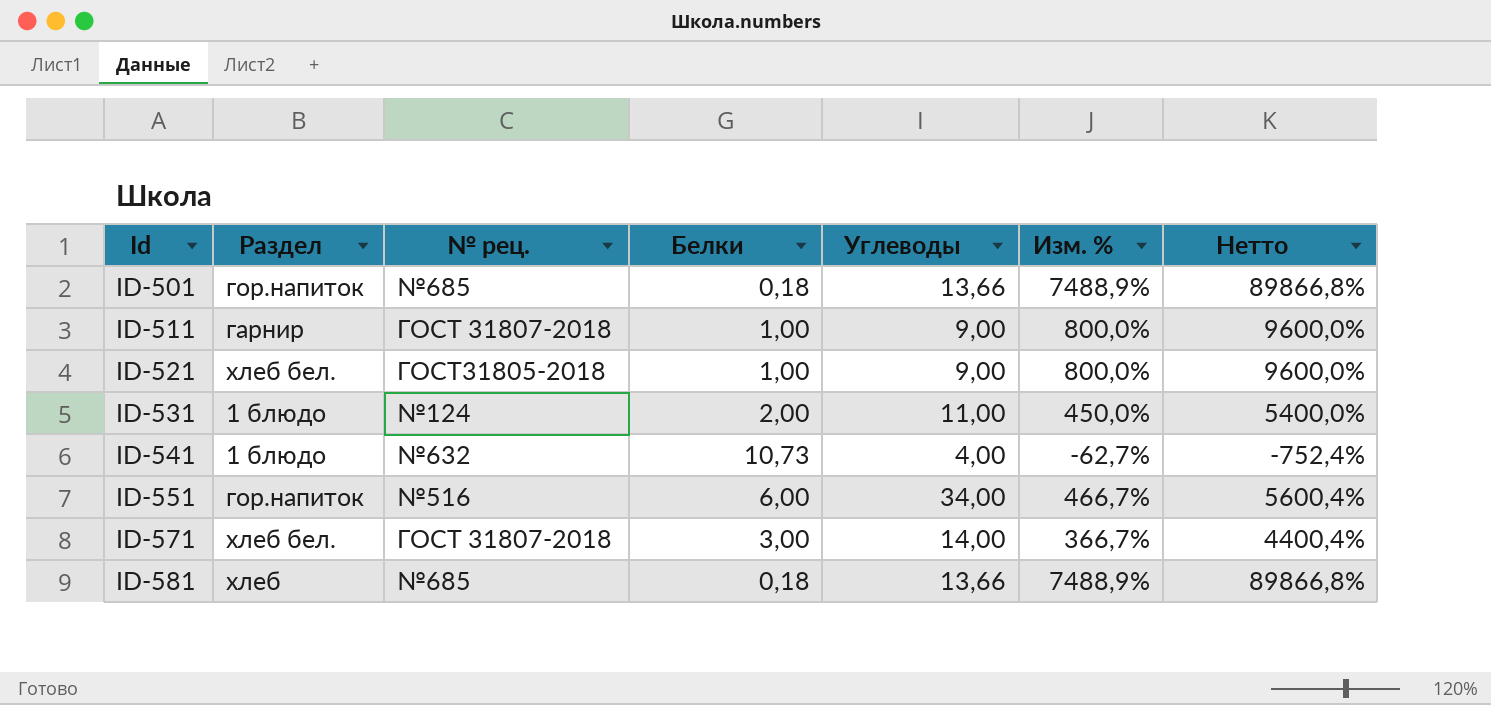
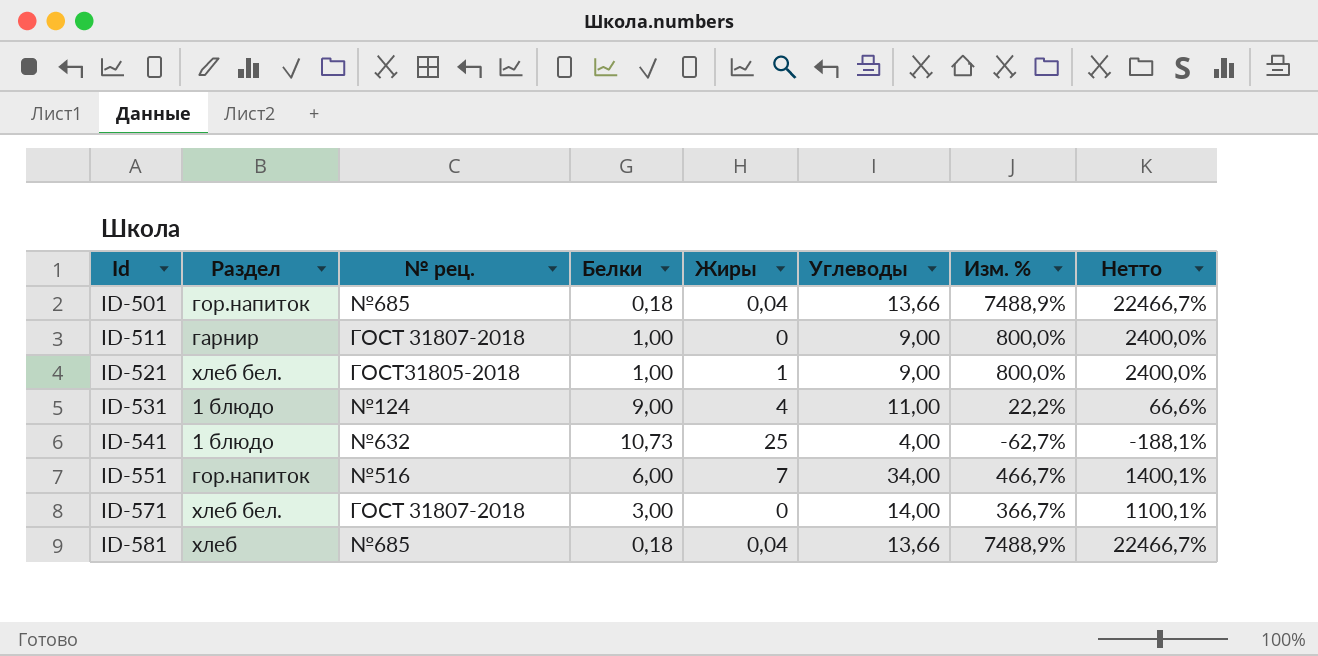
column Жиры | position: none -> 5
column Нетто | formula: [Изм. %] * 12 -> [Изм. %] * 3
ID-531 | Белки: 2,00 -> 9,00
ID-531 | Изм. %: 450,0% -> 22,2%

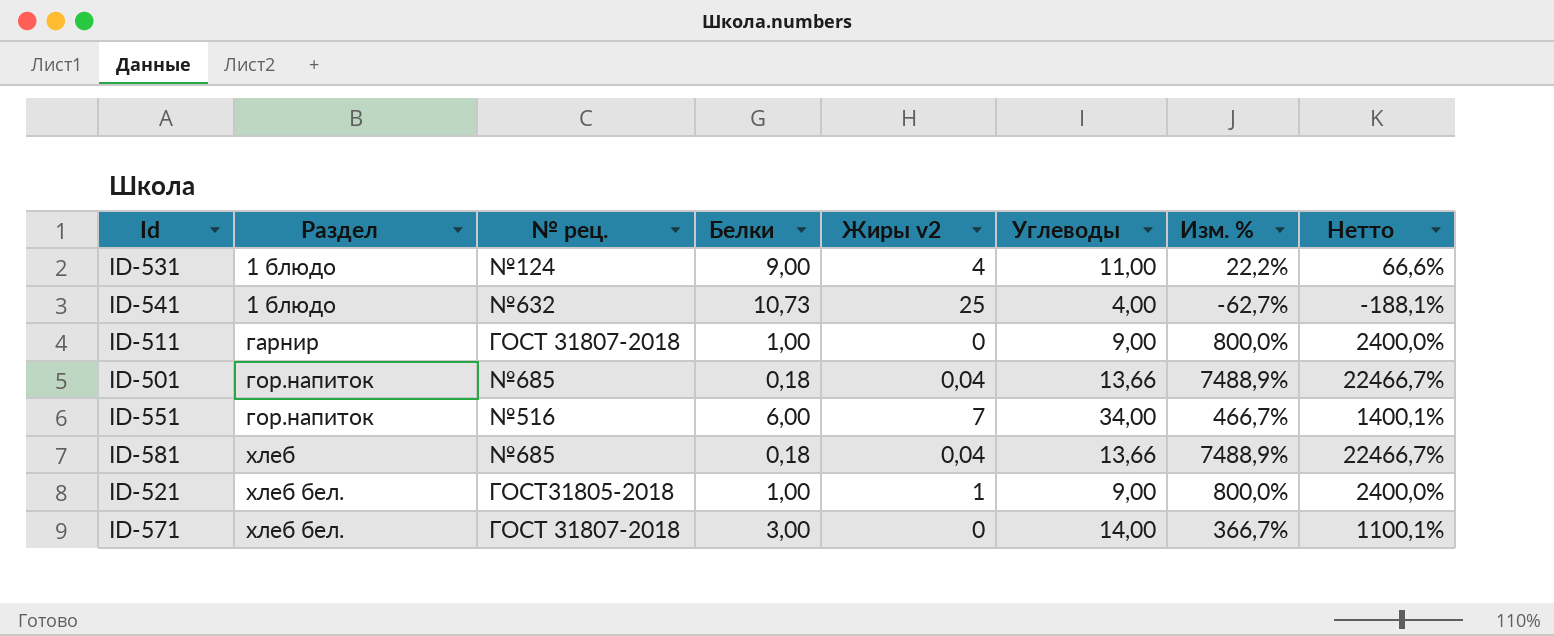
row order: Id ascending -> Раздел ascending
column name: Жиры -> Жиры v2

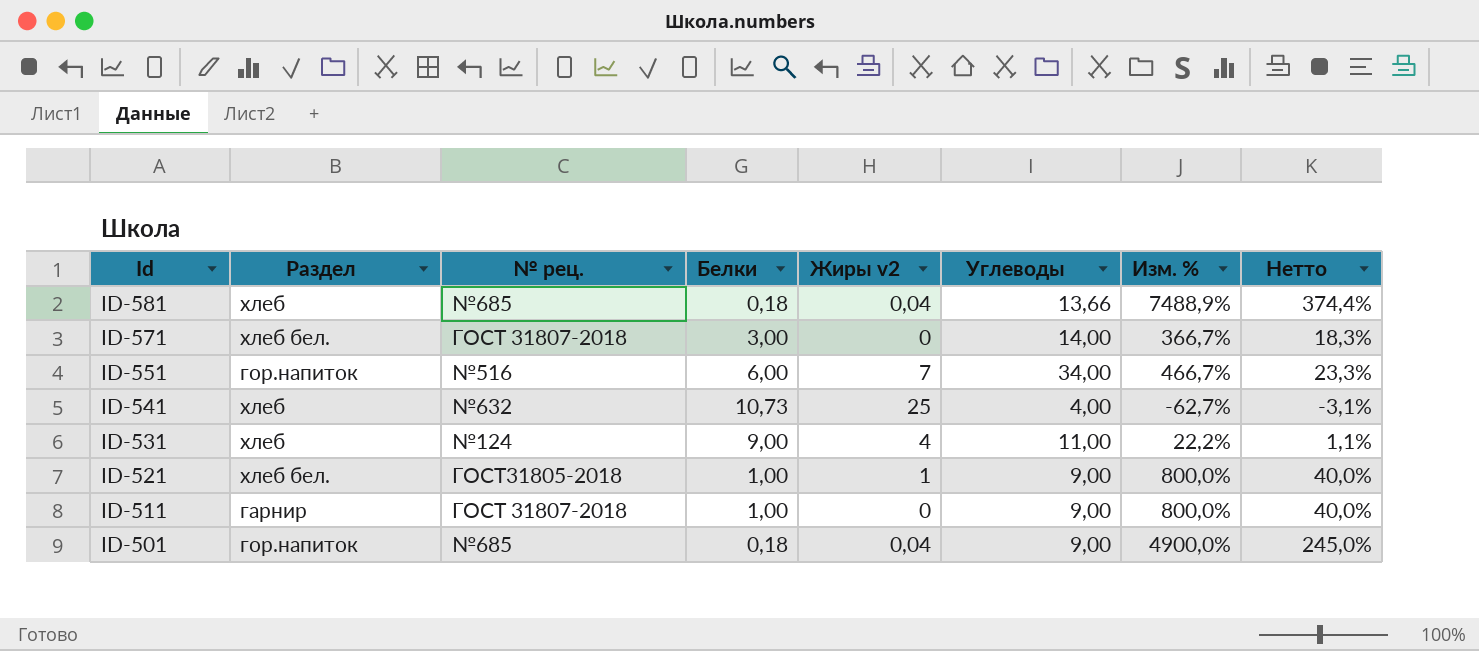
row order: Раздел ascending -> Id descending
column Нетто | formula: [Изм. %] * 3 -> [Изм. %] * 0,05
ID-541 | Раздел: 1 блюдо -> хлеб
ID-531 | Раздел: 1 блюдо -> хлеб
ID-501 | Углеводы: 13,66 -> 9,00
ID-501 | Изм. %: 7488,9% -> 4900,0%

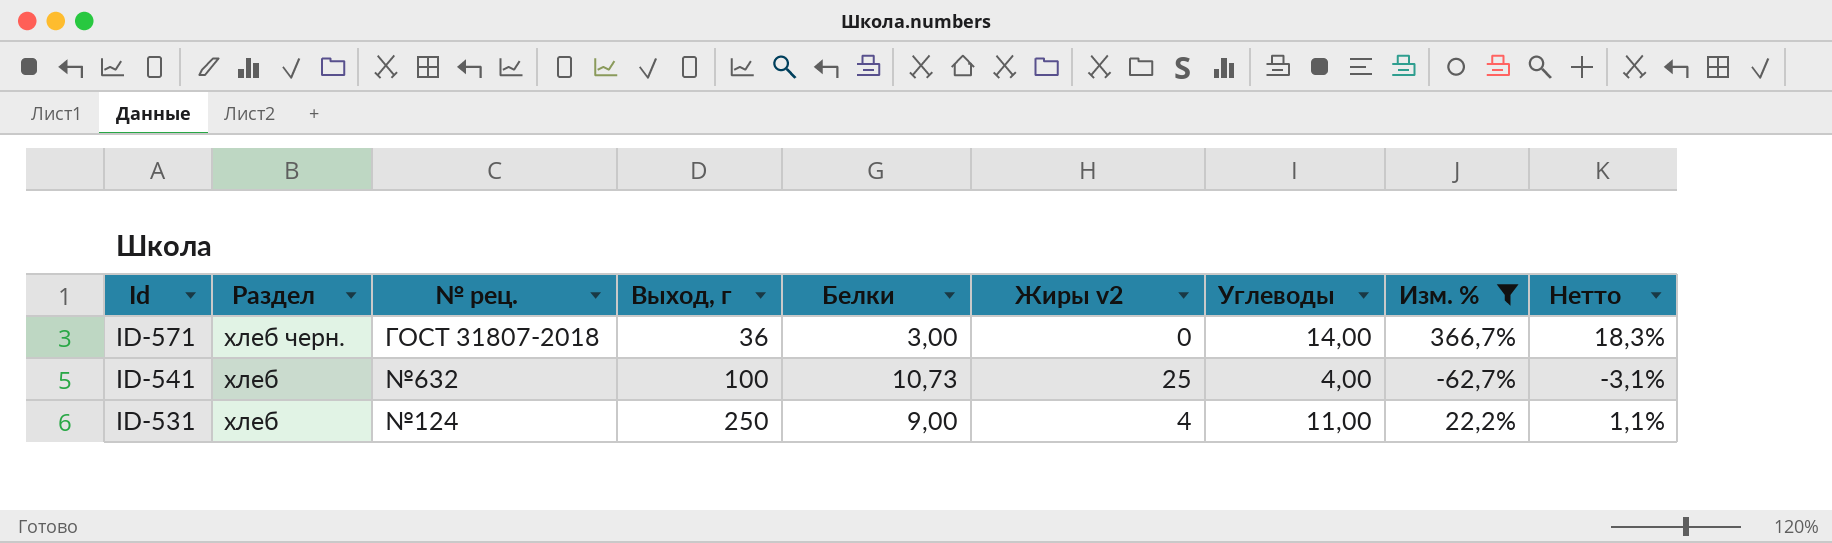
filter: none -> Изм. % <= 366,7%
column Выход, г | position: none -> 4
ID-571 | Раздел: хлеб бел. -> хлеб черн.

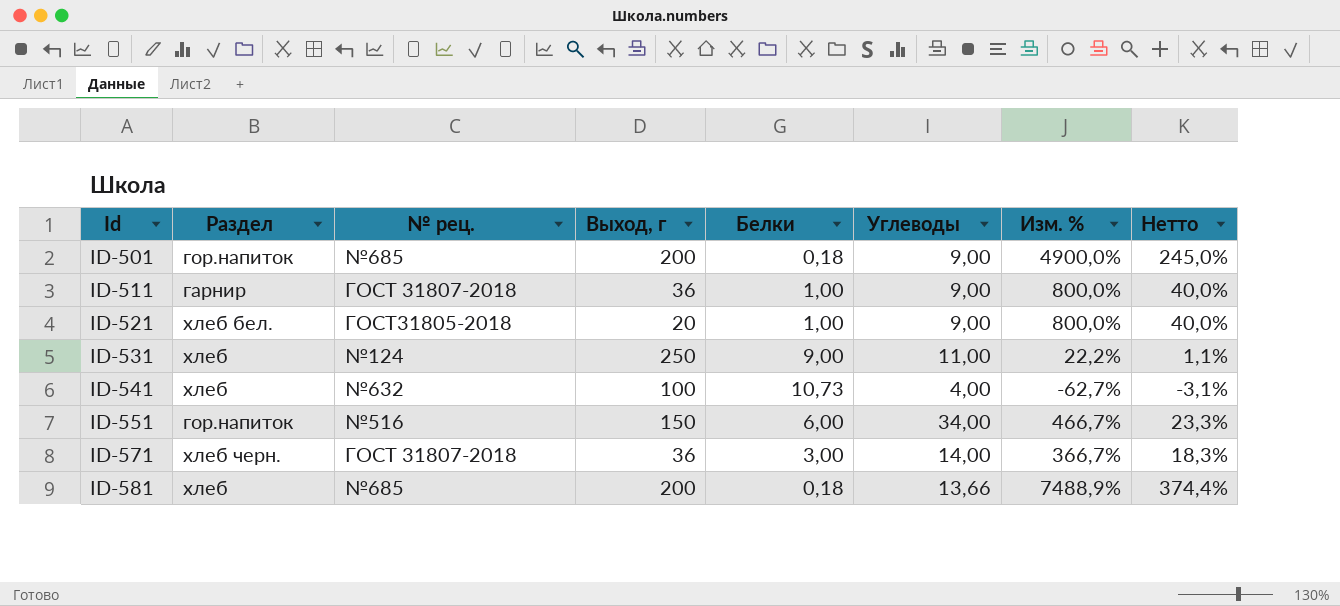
filter: Изм. % <= 366,7% -> none
row order: Id descending -> Id ascending
column Жиры v2 | position: 6 -> none

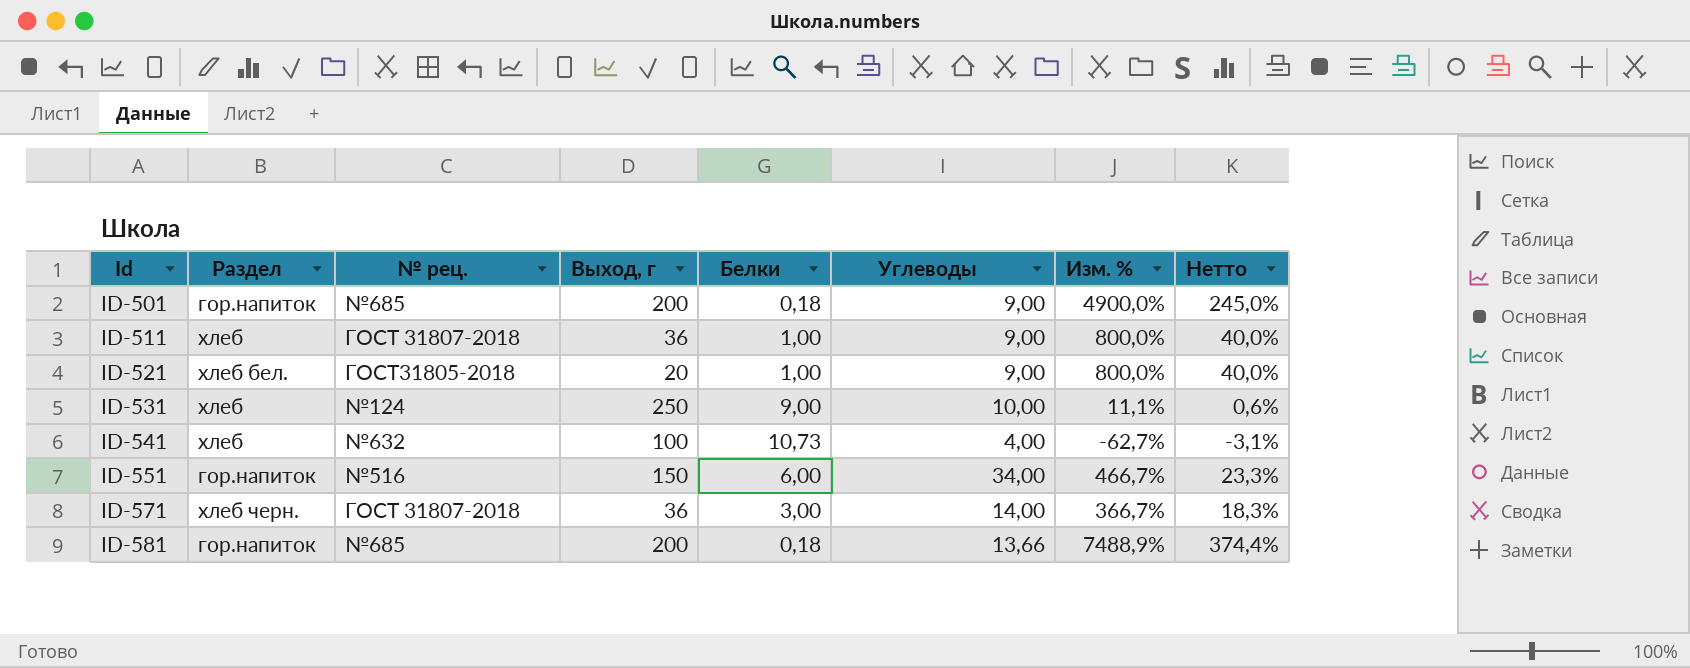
ID-511 | Раздел: гарнир -> хлеб
ID-531 | Углеводы: 11,00 -> 10,00
ID-531 | Изм. %: 22,2% -> 11,1%
ID-531 | Нетто: 1,1% -> 0,6%
ID-581 | Раздел: хлеб -> гор.напиток

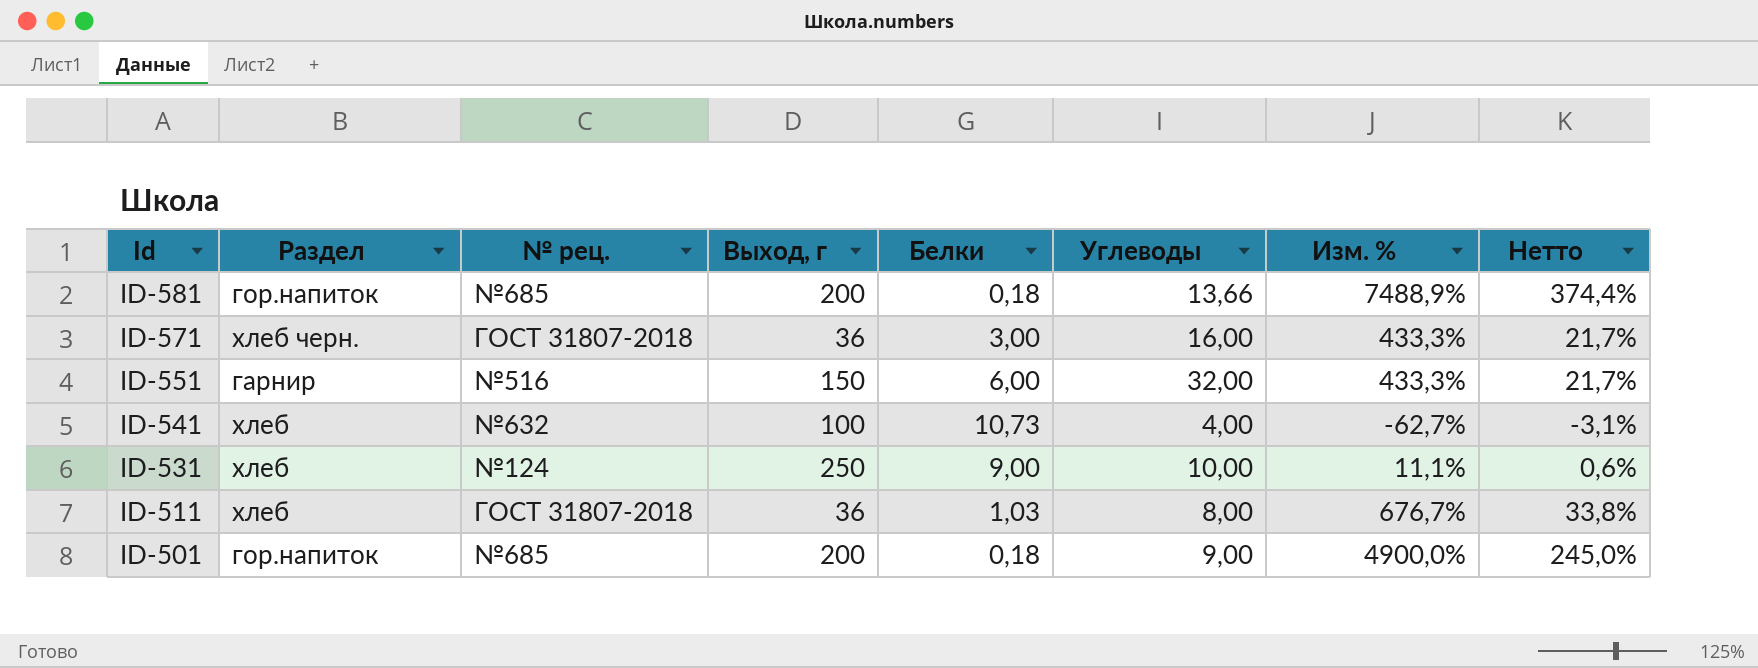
row order: Id ascending -> Id descending
row ID-521: хлеб бел. | ГОСТ31805-2018 | 20 | 1,00 | 9,00 | 800,0% | 40,0% -> none
ID-571 | Углеводы: 14,00 -> 16,00
ID-571 | Изм. %: 366,7% -> 433,3%
ID-571 | Нетто: 18,3% -> 21,7%
ID-551 | Раздел: гор.напиток -> гарнир
ID-551 | Углеводы: 34,00 -> 32,00
ID-551 | Изм. %: 466,7% -> 433,3%
ID-551 | Нетто: 23,3% -> 21,7%
ID-511 | Белки: 1,00 -> 1,03
ID-511 | Углеводы: 9,00 -> 8,00
ID-511 | Изм. %: 800,0% -> 676,7%
ID-511 | Нетто: 40,0% -> 33,8%

